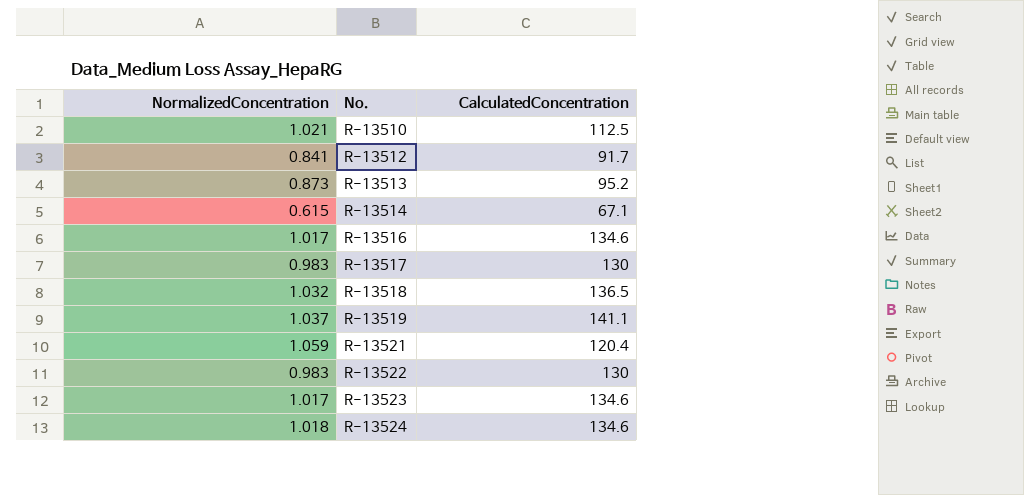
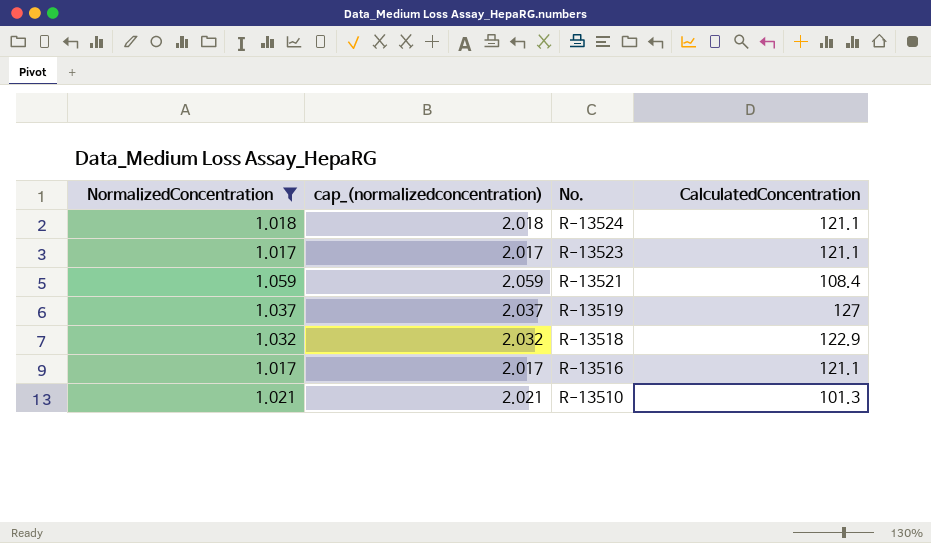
filter: none -> NormalizedConcentration >= 1.017
row order: No. ascending -> No. descending
column cap_(normalizedconcentration) | formula: none -> [NormalizedConcentration] + 1
R-13524 | CalculatedConcentration: 134.6 -> 121.1
R-13523 | CalculatedConcentration: 134.6 -> 121.1
R-13521 | CalculatedConcentration: 120.4 -> 108.4
R-13519 | CalculatedConcentration: 141.1 -> 127
R-13518 | CalculatedConcentration: 136.5 -> 122.9
R-13516 | CalculatedConcentration: 134.6 -> 121.1
R-13510 | CalculatedConcentration: 112.5 -> 101.3

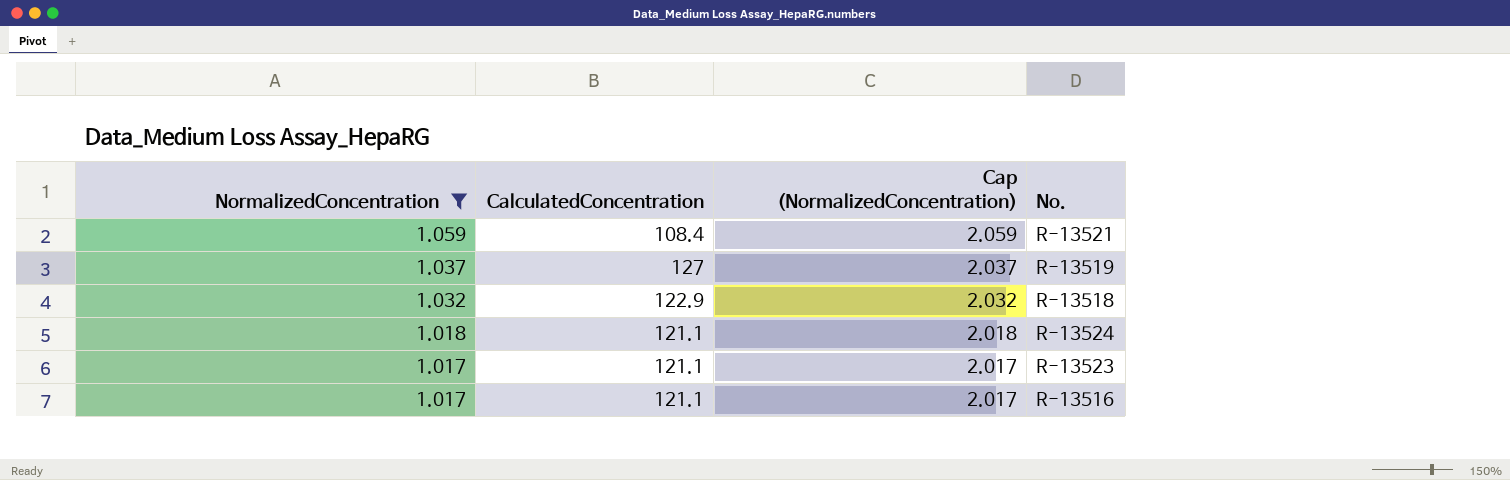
row order: No. descending -> NormalizedConcentration descending
column CalculatedConcentration | position: 4 -> 2
column name: cap_(normalizedconcentration) -> Cap (NormalizedConcentration)
row R-13510: 1.021 | 2.021 | 101.3 -> none

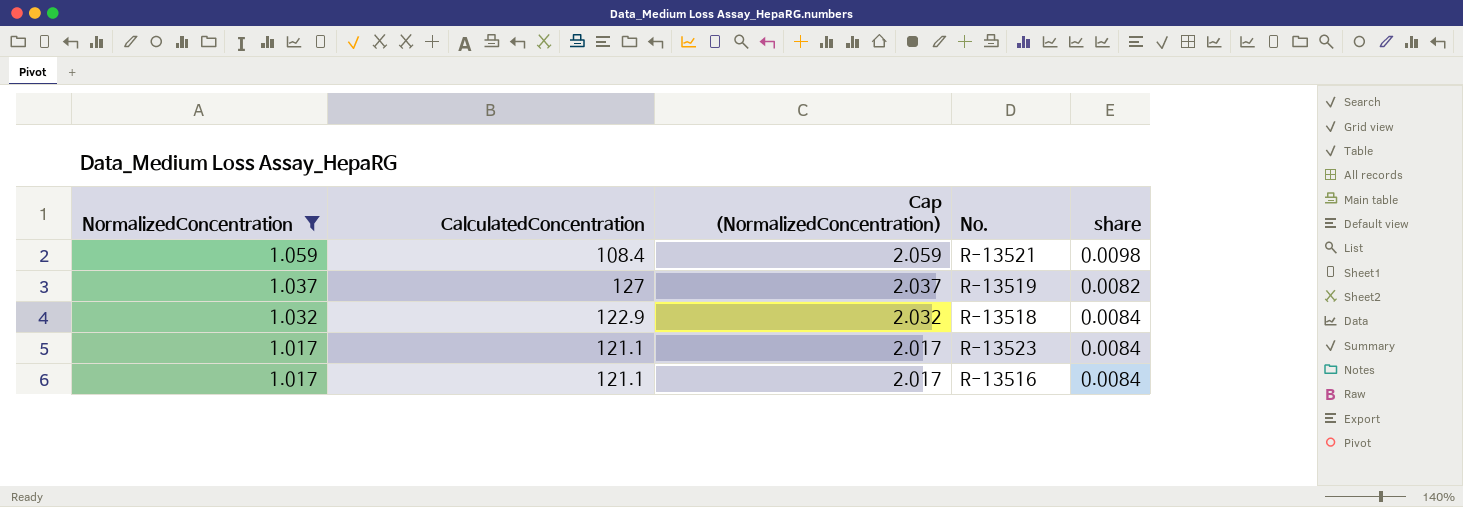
column share | formula: none -> [NormalizedConcentration] / [CalculatedConcentration]
row R-13524: 1.018 | 121.1 | 2.018 -> none

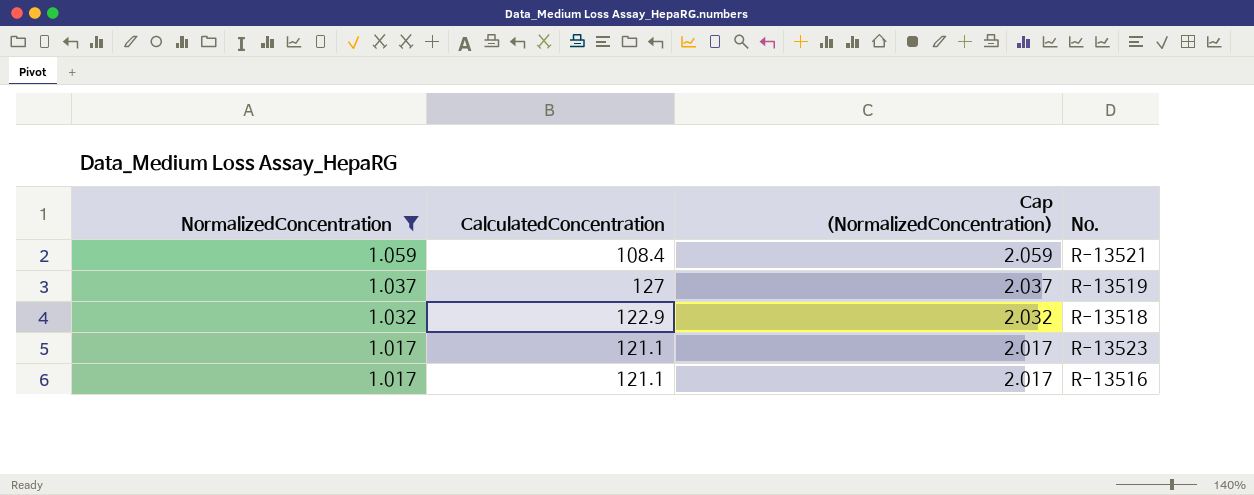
column share | formula: [NormalizedConcentration] / [CalculatedConcentration] -> none

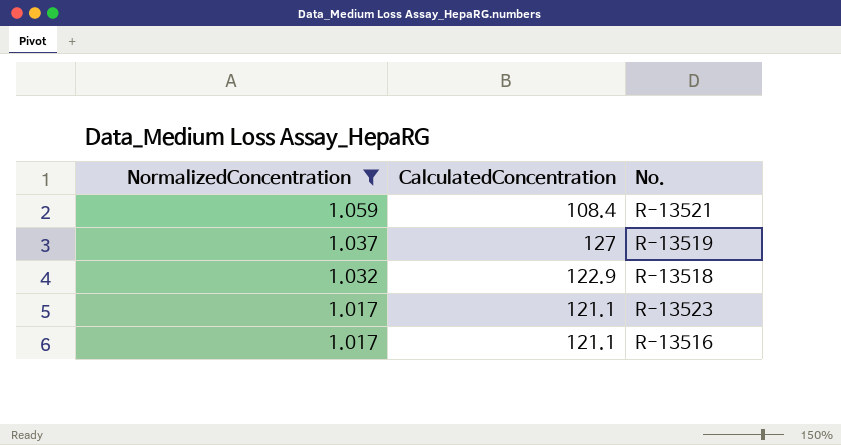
column Cap (NormalizedConcentration) | formula: [NormalizedConcentration] + 1 -> none

